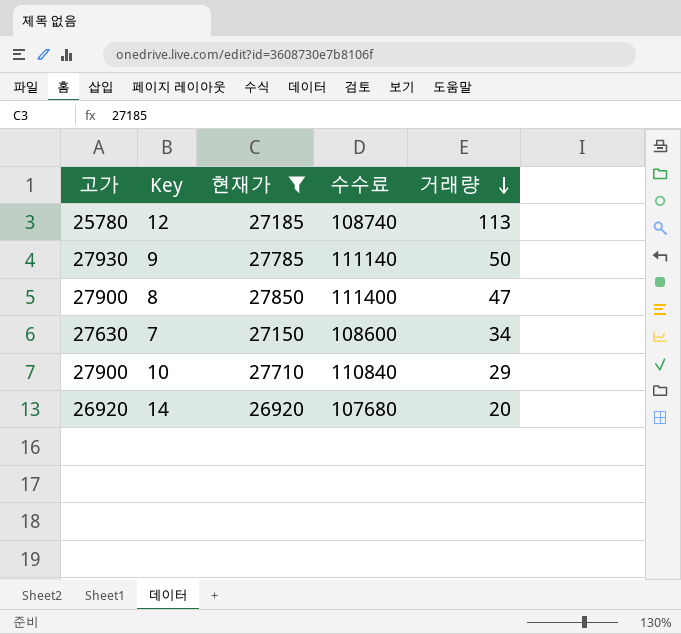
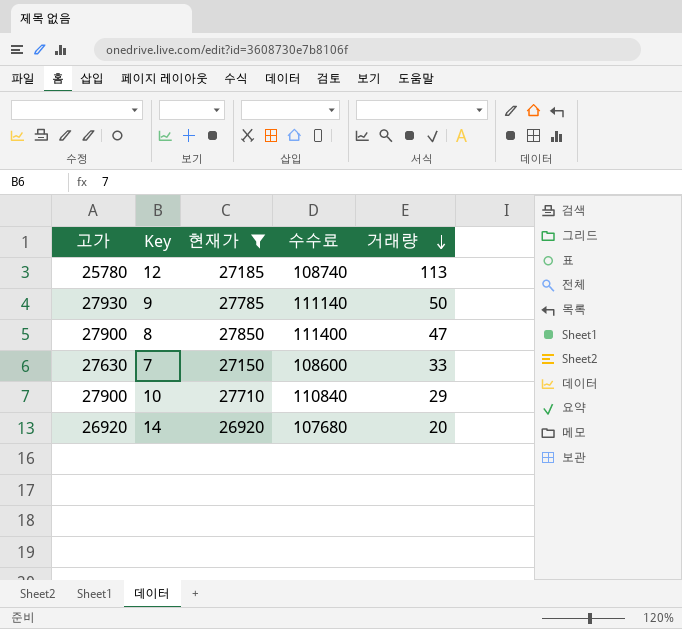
7 | 거래량: 34 -> 33

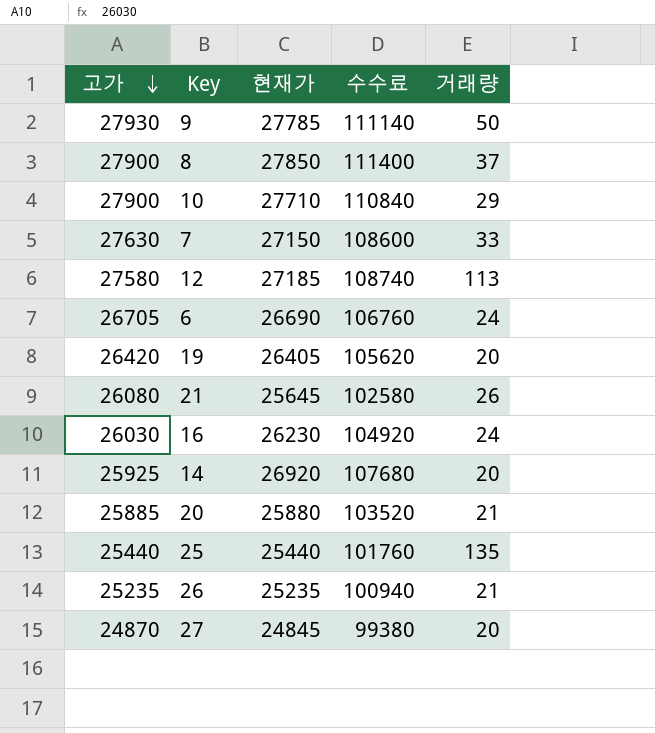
filter: 현재가 >= 26920 -> none
row order: 거래량 descending -> 고가 descending
8 | 거래량: 47 -> 37
12 | 고가: 25780 -> 27580
14 | 고가: 26920 -> 25925

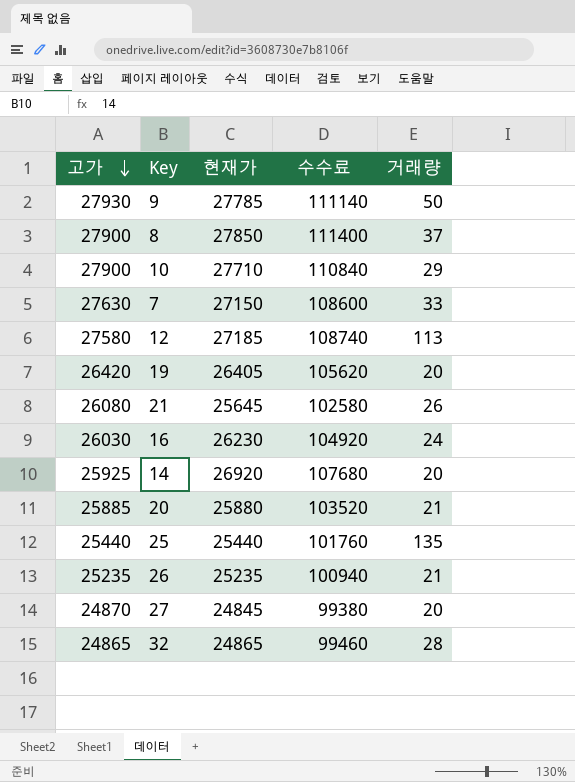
row 6: 26705 | 26690 | 106760 | 24 -> none
row 32: none -> 24865 | 24865 | 99460 | 28

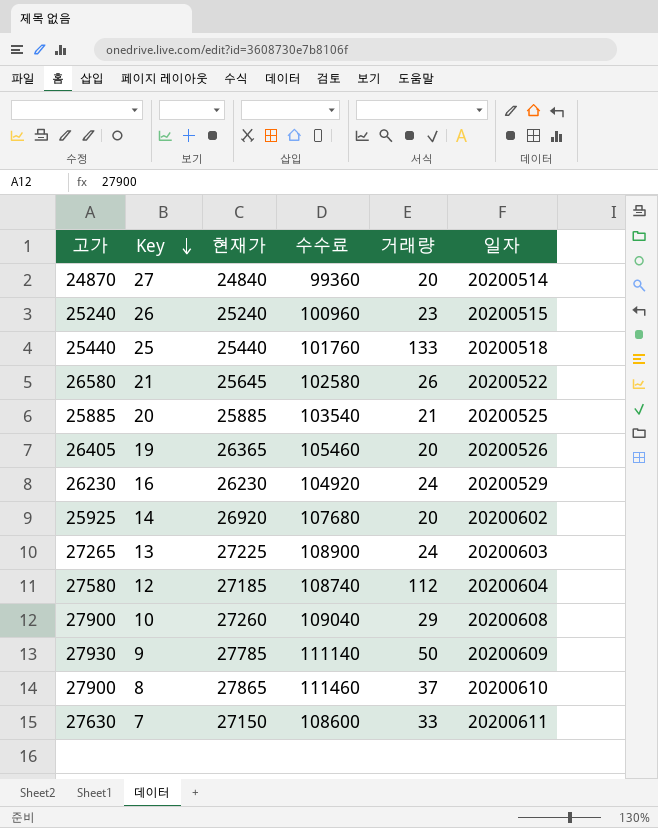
row order: 고가 descending -> Key descending
column 일자 | position: none -> 6
row 32: 24865 | 24865 | 99460 | 28 -> none
27 | 현재가: 24845 -> 24840
27 | 수수료: 99380 -> 99360
26 | 고가: 25235 -> 25240
26 | 현재가: 25235 -> 25240
26 | 수수료: 100940 -> 100960
26 | 거래량: 21 -> 23
25 | 거래량: 135 -> 133
21 | 고가: 26080 -> 26580
20 | 현재가: 25880 -> 25885
20 | 수수료: 103520 -> 103540
19 | 고가: 26420 -> 26405
19 | 현재가: 26405 -> 26365
19 | 수수료: 105620 -> 105460
16 | 고가: 26030 -> 26230
row 13: none -> 27265 | 27225 | 108900 | 24 | 20200603
12 | 거래량: 113 -> 112
10 | 현재가: 27710 -> 27260
10 | 수수료: 110840 -> 109040
8 | 현재가: 27850 -> 27865
8 | 수수료: 111400 -> 111460

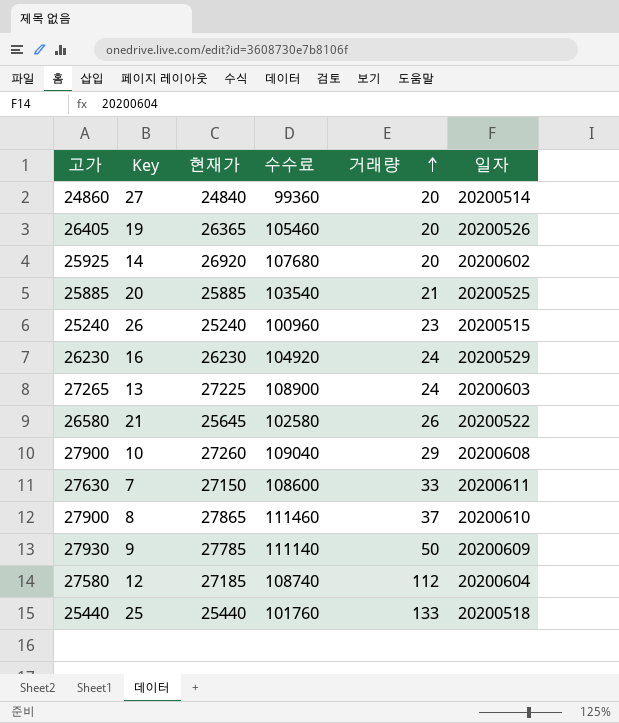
row order: Key descending -> 거래량 ascending
27 | 고가: 24870 -> 24860

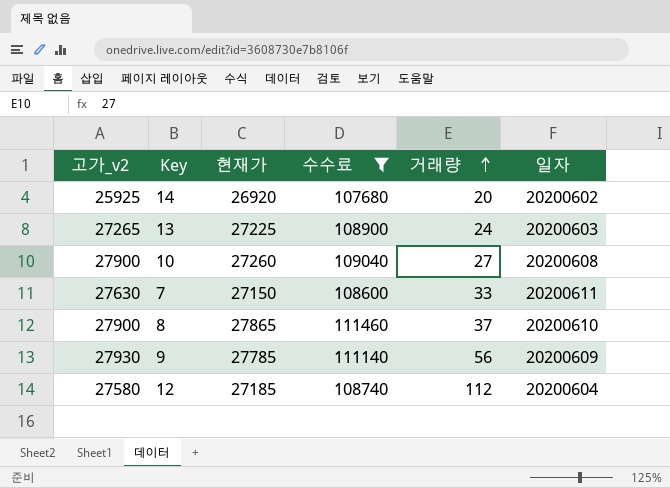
filter: none -> 수수료 >= 107680
column name: 고가 -> 고가_v2
10 | 거래량: 29 -> 27
9 | 거래량: 50 -> 56

